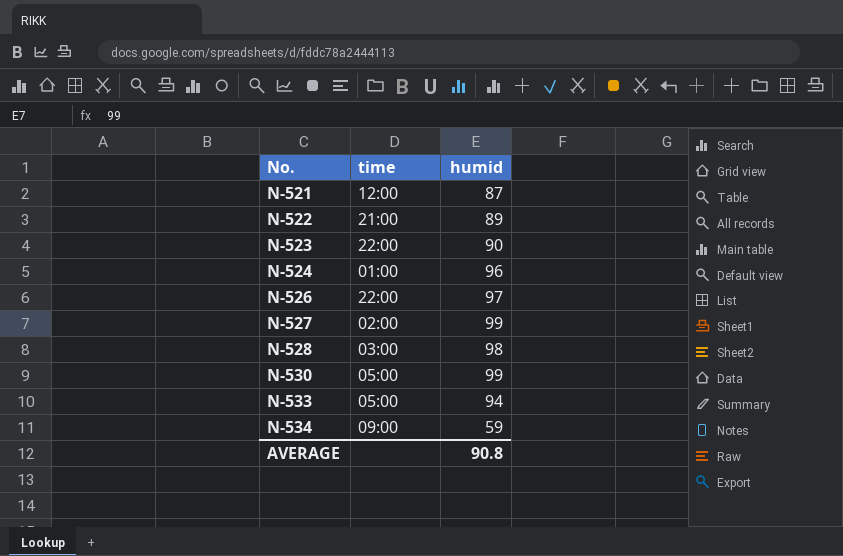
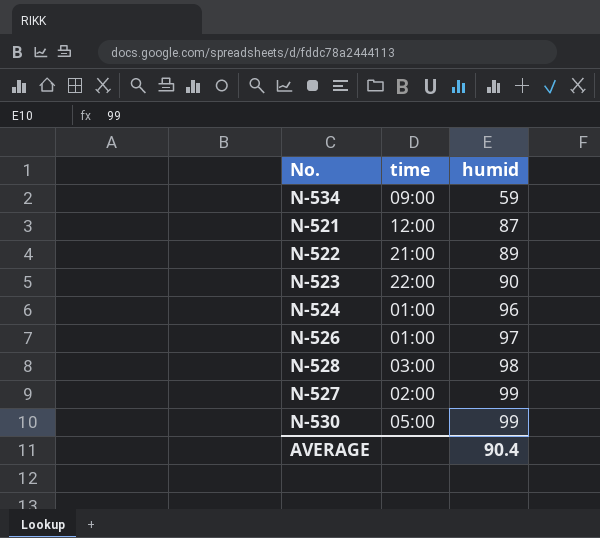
row order: No. ascending -> humid ascending
row N-533: 05:00 | 94 -> none
N-526 | time: 22:00 -> 01:00
AVERAGE | humid: 90.8 -> 90.4

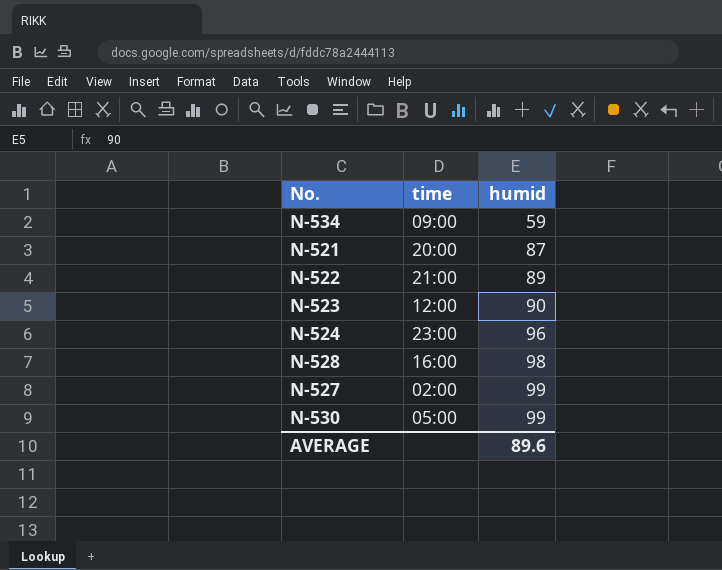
row N-526: 01:00 | 97 -> none
N-521 | time: 12:00 -> 20:00
N-523 | time: 22:00 -> 12:00
N-524 | time: 01:00 -> 23:00
N-528 | time: 03:00 -> 16:00
AVERAGE | humid: 90.4 -> 89.6

